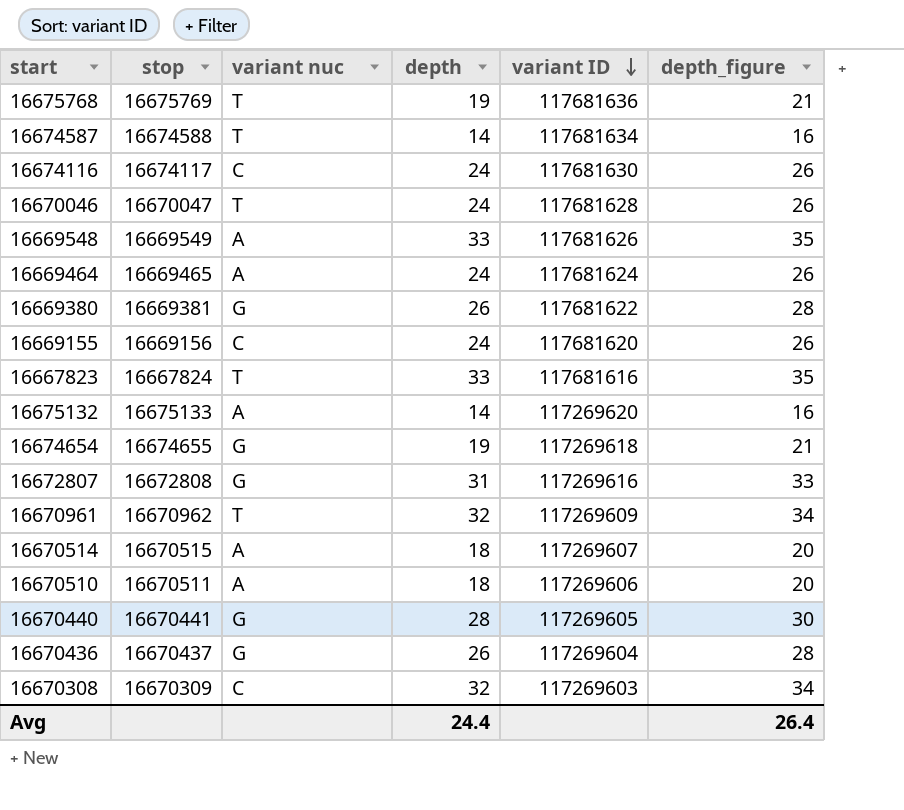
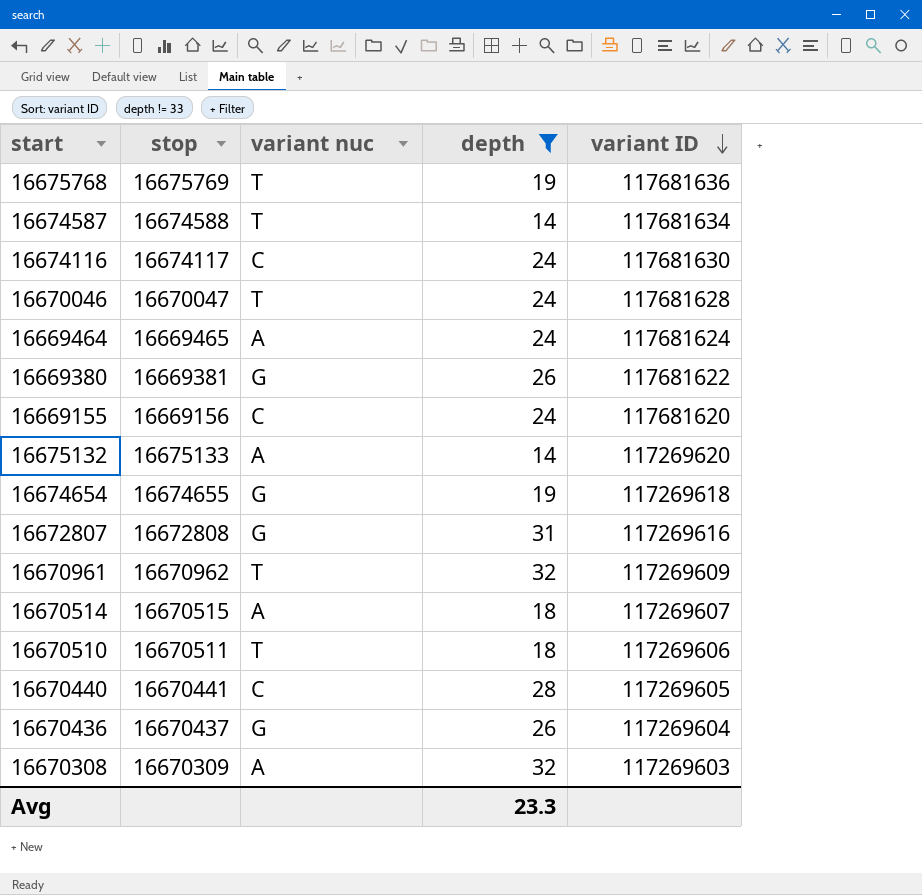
filter: none -> depth != 33
column depth_figure | formula: [depth] + 2 -> none
16670510 | variant nuc: A -> T
16670440 | variant nuc: G -> C
16670308 | variant nuc: C -> A
Avg | depth: 24.4 -> 23.3

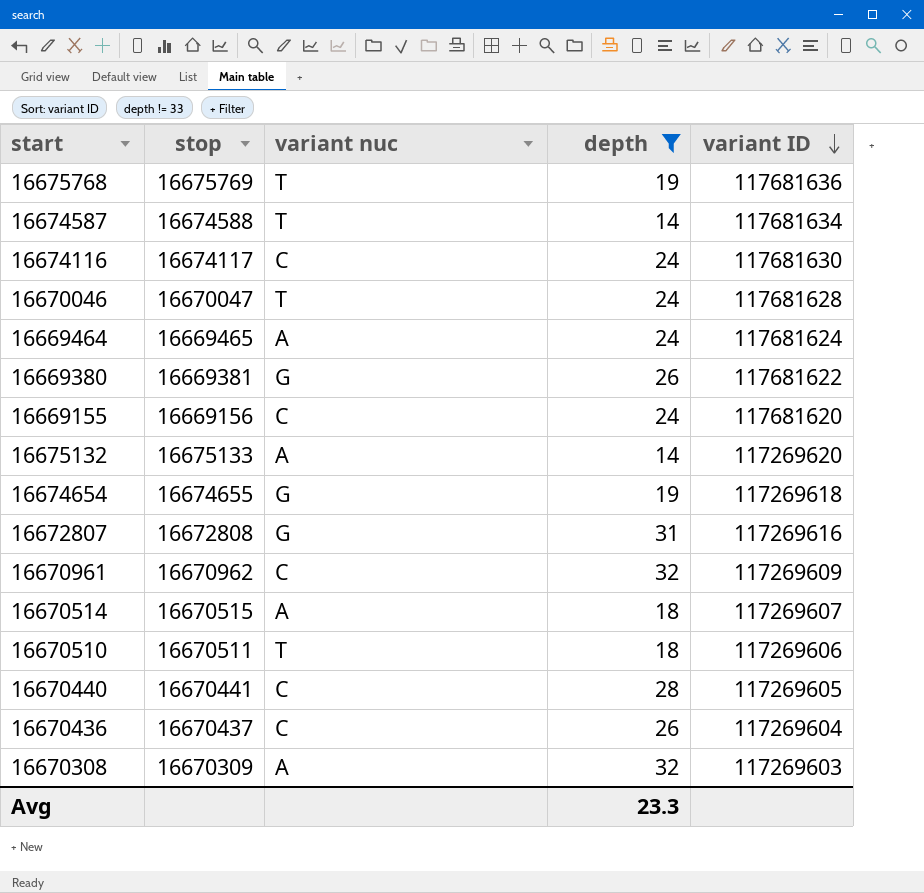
16670961 | variant nuc: T -> C
16670436 | variant nuc: G -> C

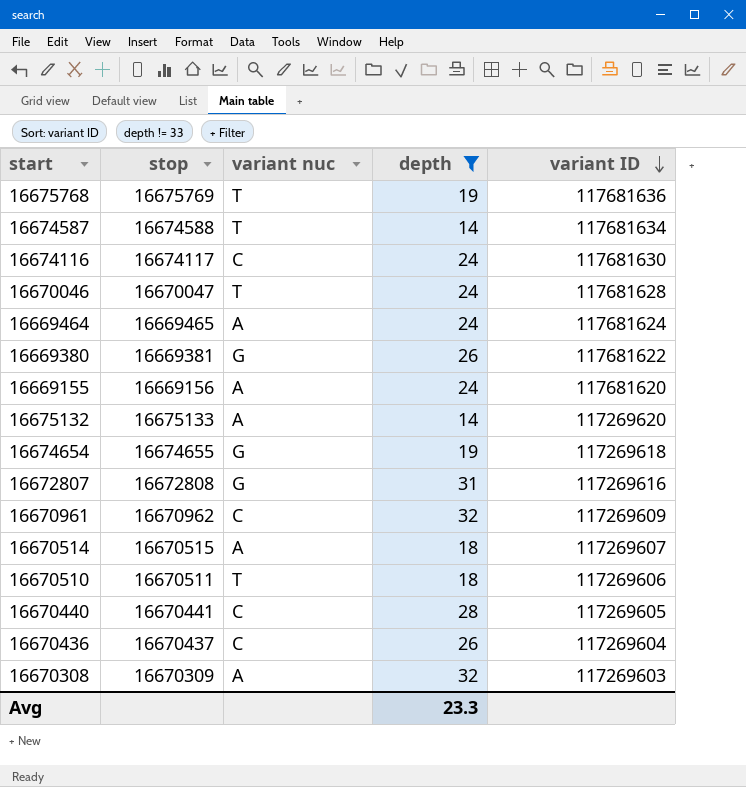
16669155 | variant nuc: C -> A

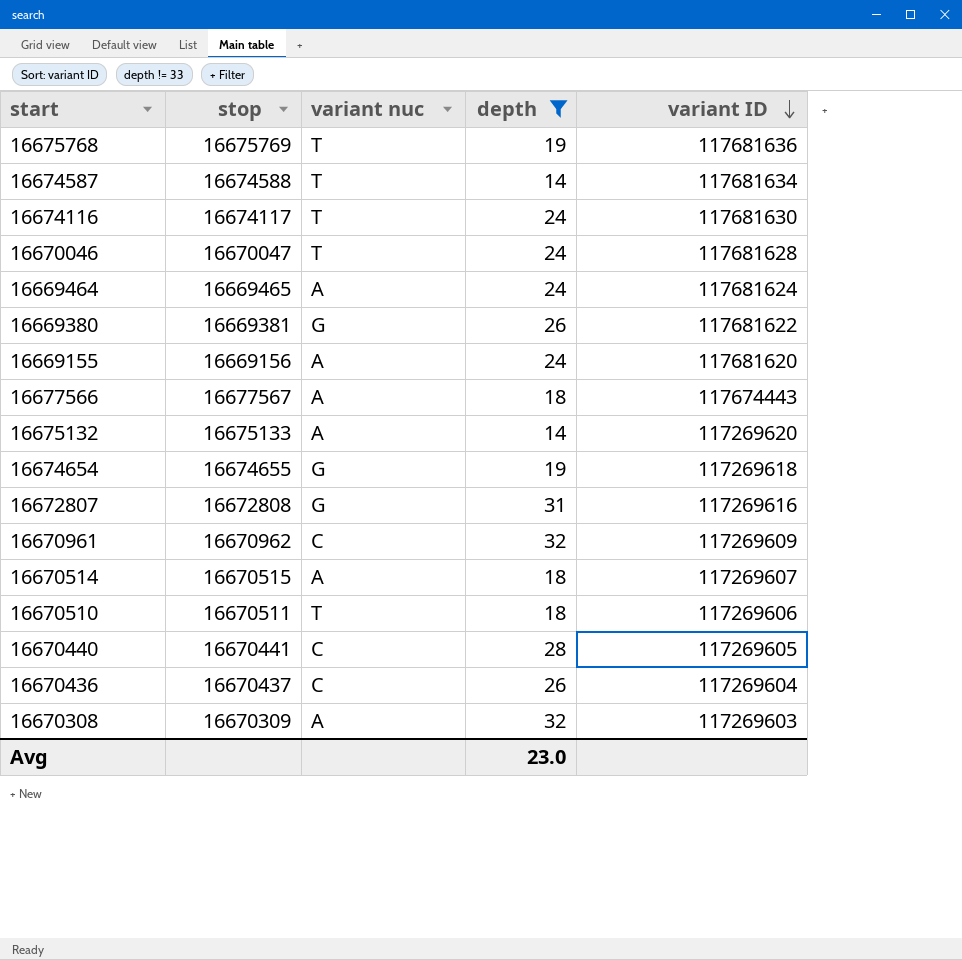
16674116 | variant nuc: C -> T
row 16677566: none -> 16677567 | A | 18 | 117674443
Avg | depth: 23.3 -> 23.0

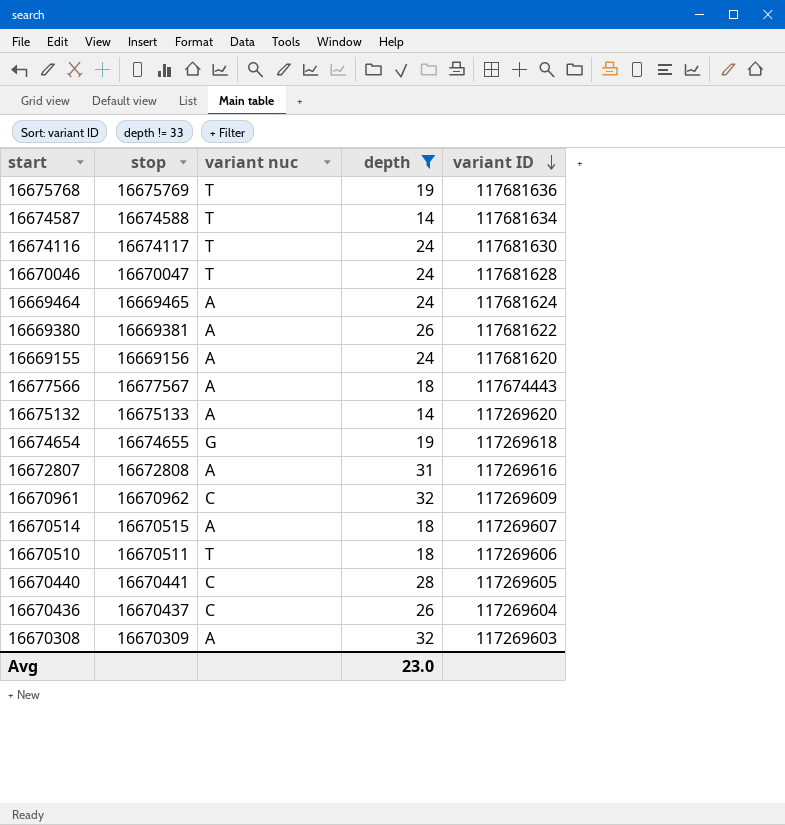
16669380 | variant nuc: G -> A
16672807 | variant nuc: G -> A

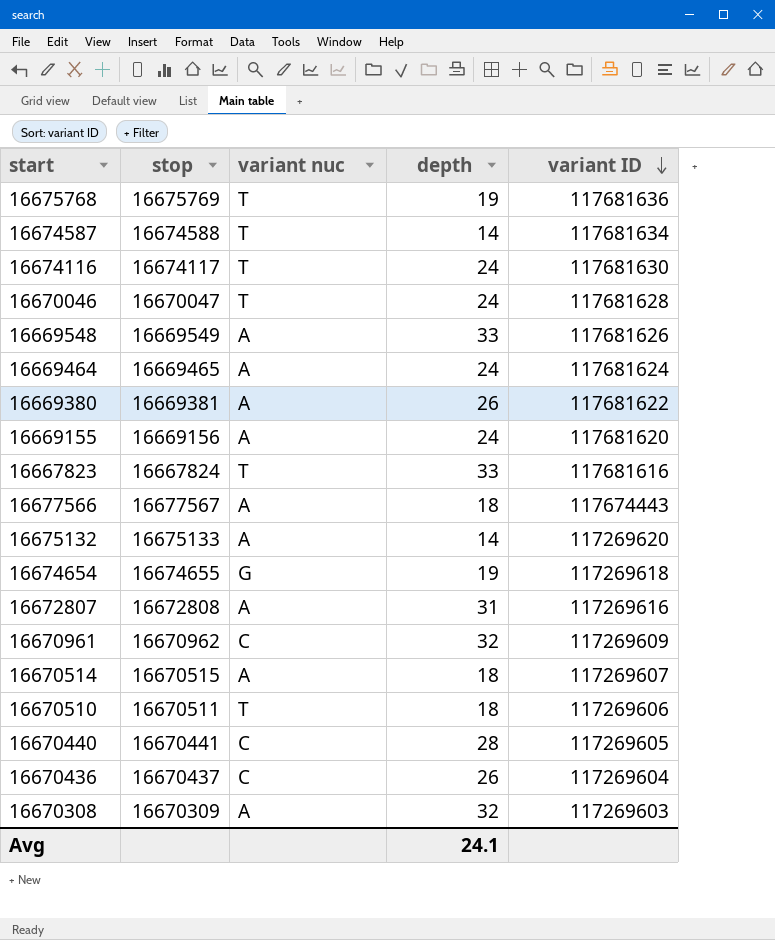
filter: depth != 33 -> none
Avg | depth: 23.0 -> 24.1

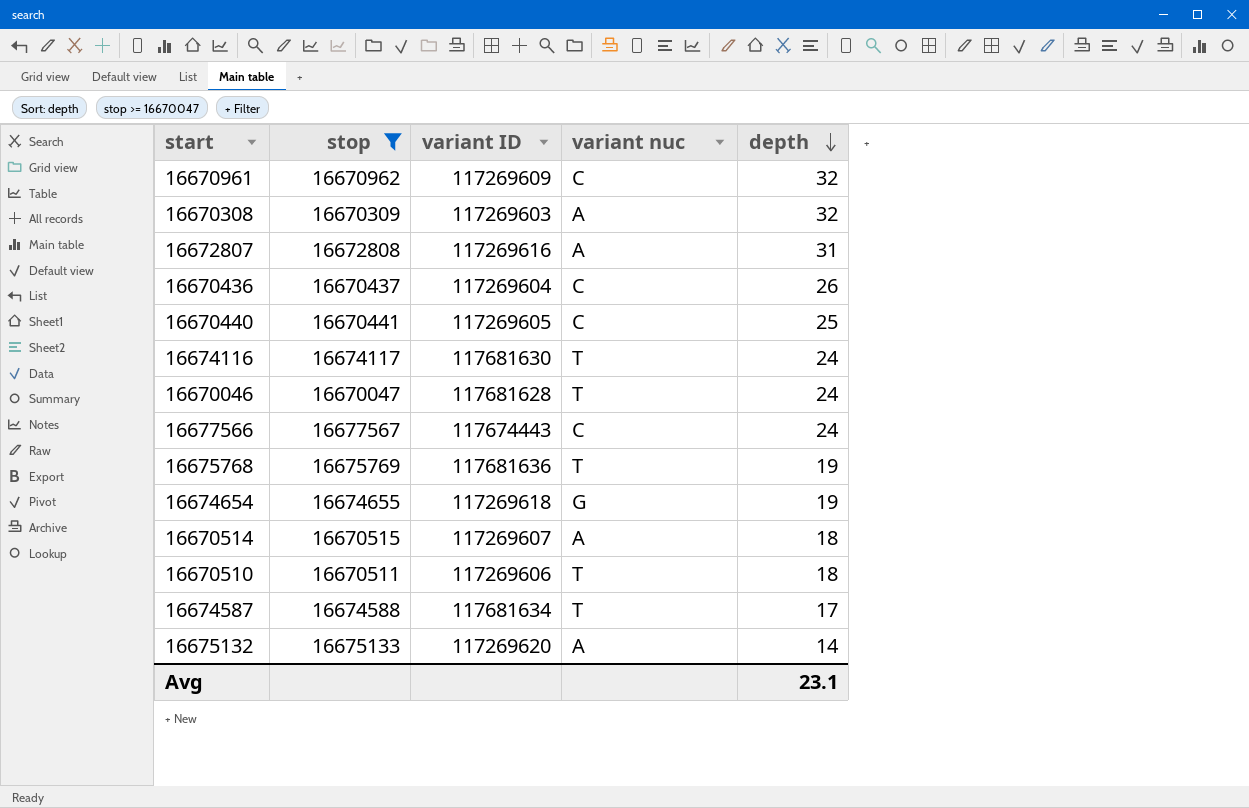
filter: none -> stop >= 16670047
row order: variant ID descending -> depth descending
column variant ID | position: 5 -> 3
16670440 | depth: 28 -> 25
16677566 | variant nuc: A -> C
16677566 | depth: 18 -> 24
16674587 | depth: 14 -> 17
Avg | depth: 24.1 -> 23.1

